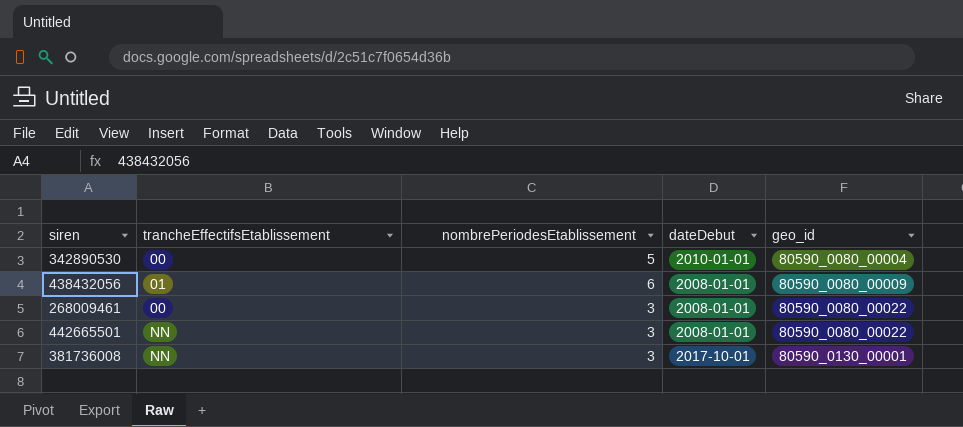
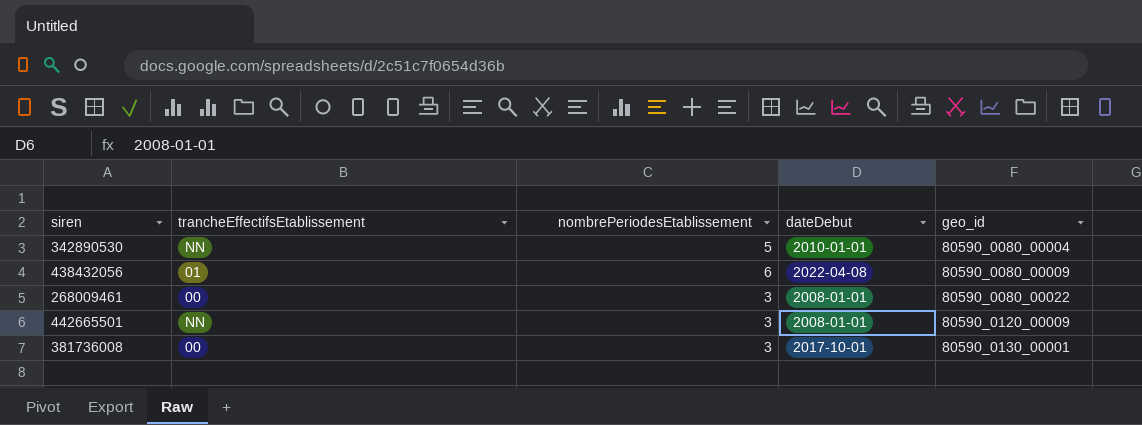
342890530 | trancheEffectifsEtablissement: 00 -> NN
438432056 | dateDebut: 2008-01-01 -> 2022-04-08
442665501 | geo_id: 80590_0080_00022 -> 80590_0120_00009
381736008 | trancheEffectifsEtablissement: NN -> 00

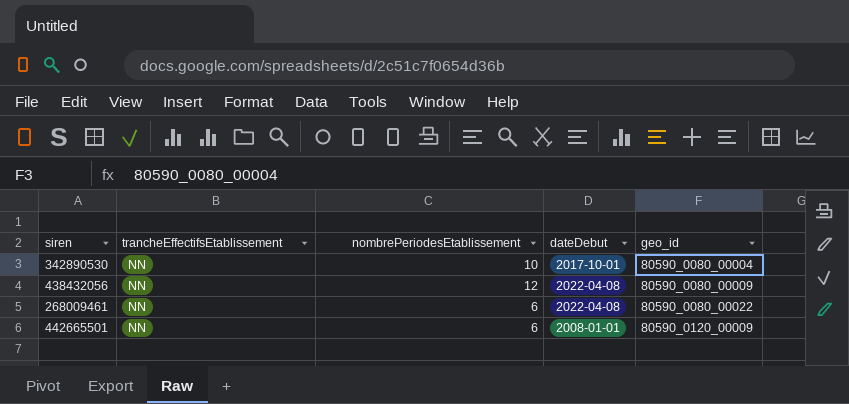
row 381736008: 00 | 3 | 2017-10-01 | 80590_0130_00001 -> none
342890530 | nombrePeriodesEtablissement: 5 -> 10
342890530 | dateDebut: 2010-01-01 -> 2017-10-01
438432056 | trancheEffectifsEtablissement: 01 -> NN
438432056 | nombrePeriodesEtablissement: 6 -> 12
268009461 | trancheEffectifsEtablissement: 00 -> NN
268009461 | nombrePeriodesEtablissement: 3 -> 6
268009461 | dateDebut: 2008-01-01 -> 2022-04-08
442665501 | nombrePeriodesEtablissement: 3 -> 6

